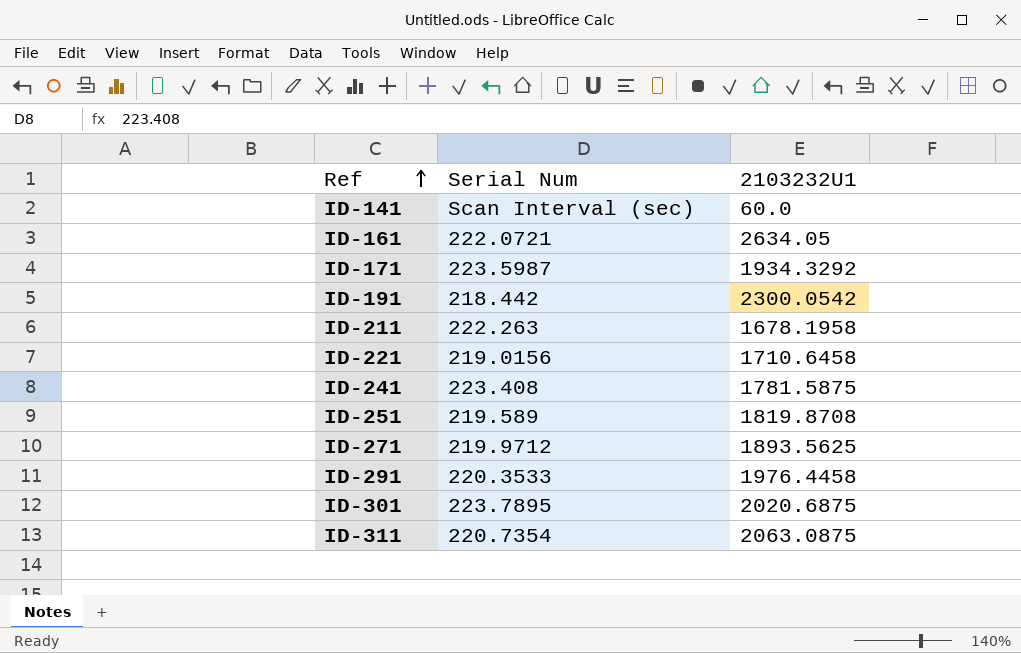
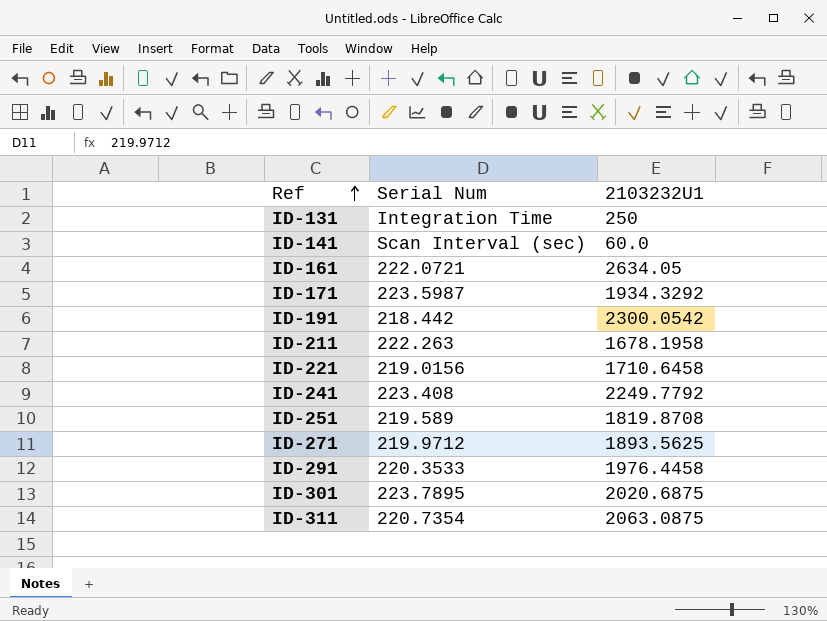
row ID-131: none -> Integration Time | 250
ID-241 | 2103232U1: 1781.5875 -> 2249.7792

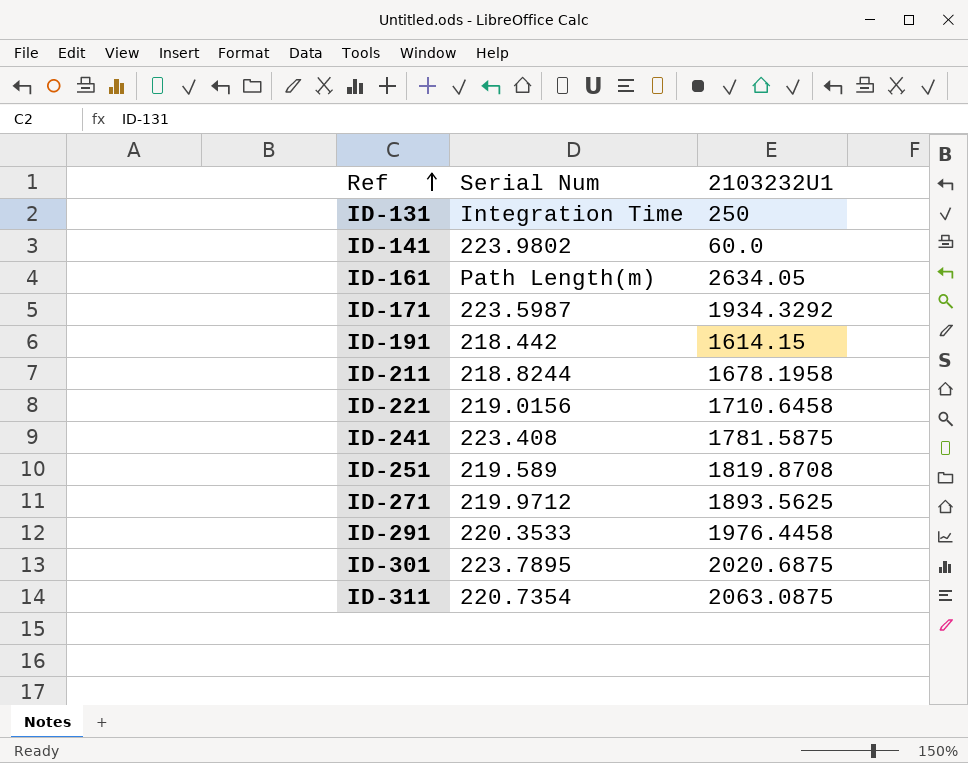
ID-141 | Serial Num: Scan Interval (sec) -> 223.9802
ID-161 | Serial Num: 222.0721 -> Path Length(m)
ID-191 | 2103232U1: 2300.0542 -> 1614.15
ID-211 | Serial Num: 222.263 -> 218.8244
ID-241 | 2103232U1: 2249.7792 -> 1781.5875

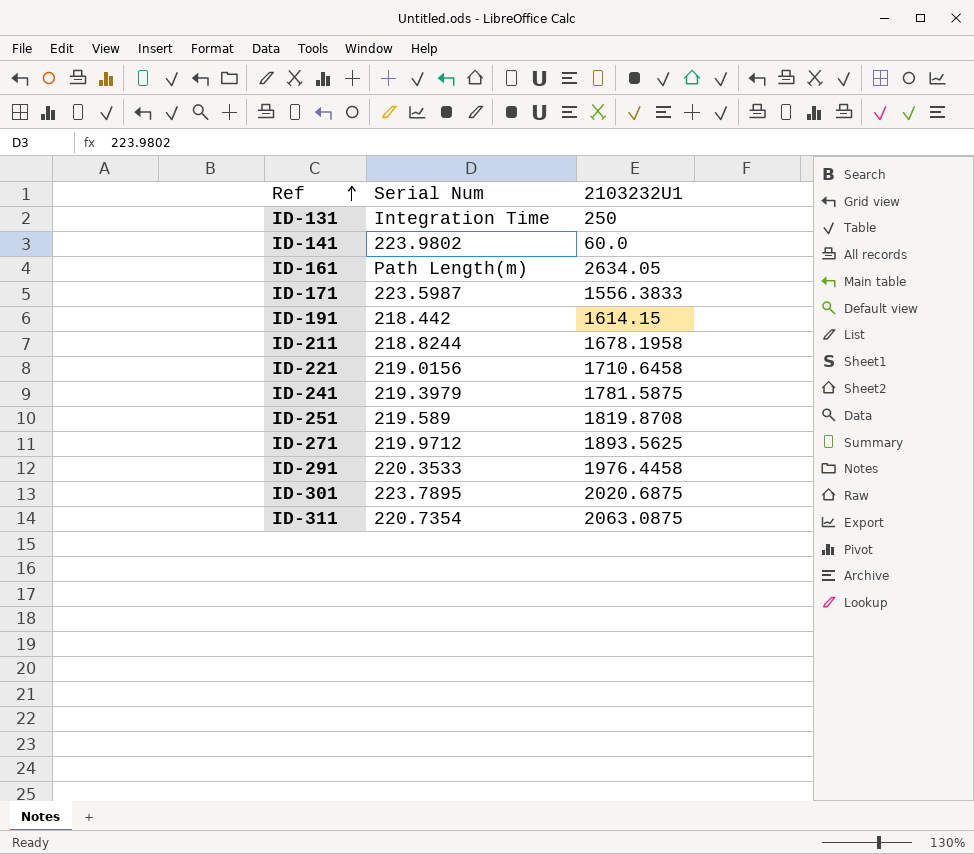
ID-171 | 2103232U1: 1934.3292 -> 1556.3833
ID-241 | Serial Num: 223.408 -> 219.3979

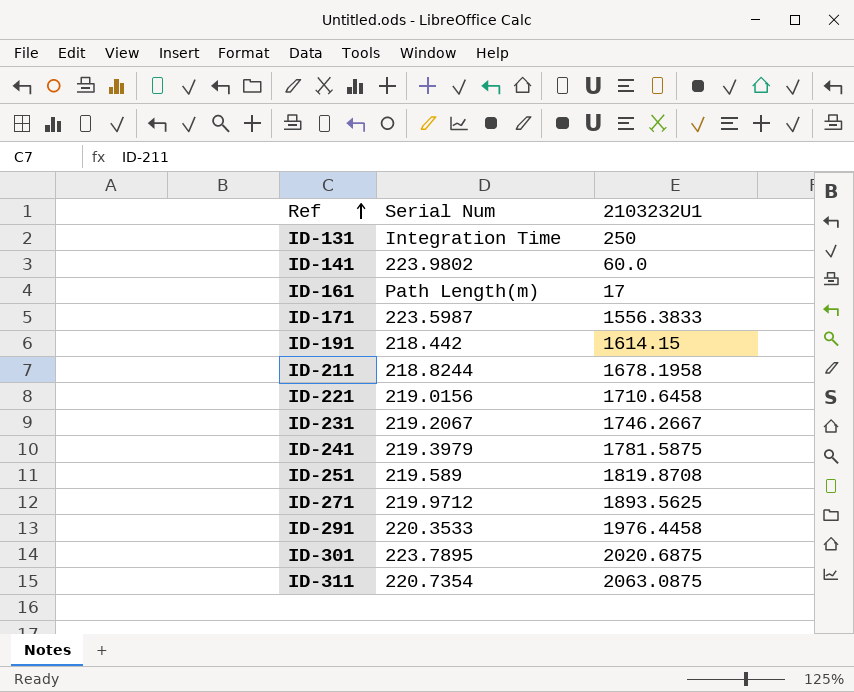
ID-161 | 2103232U1: 2634.05 -> 17
row ID-231: none -> 219.2067 | 1746.2667

